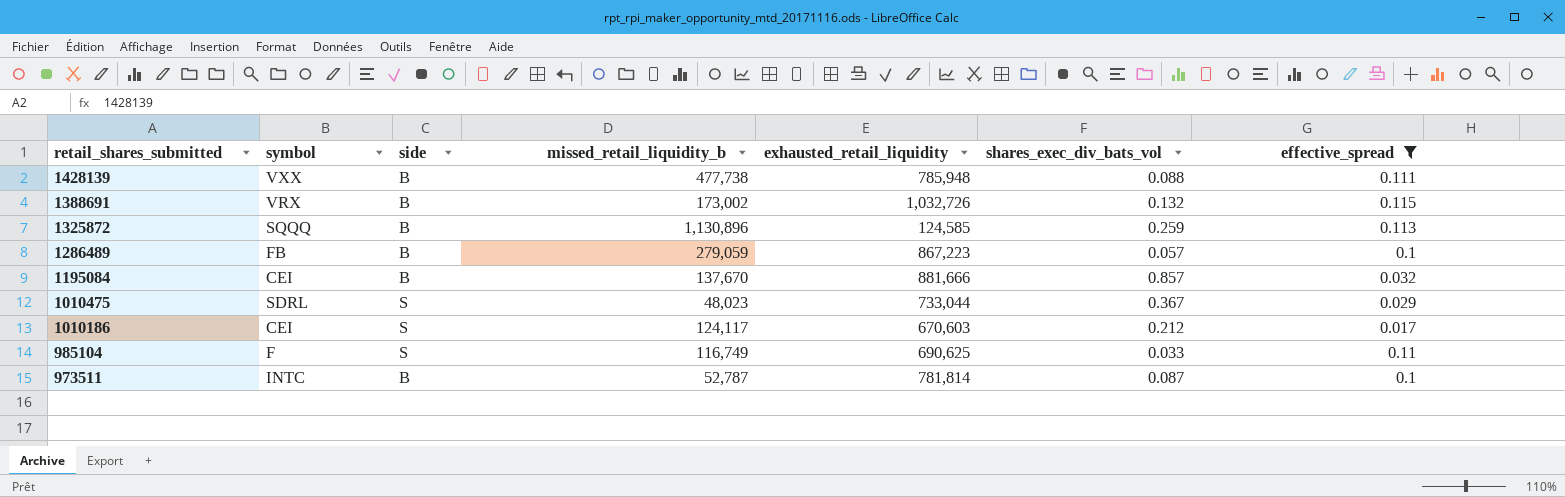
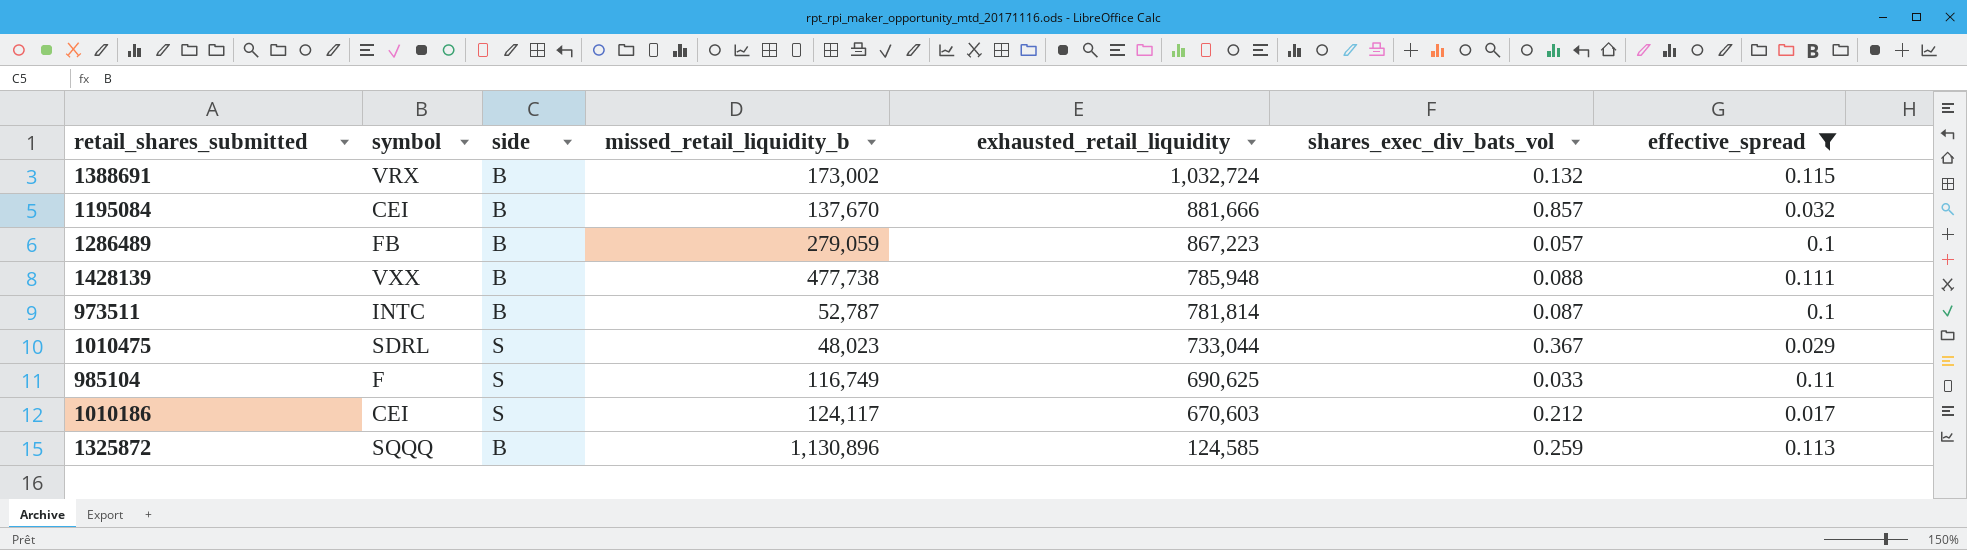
row order: retail_shares_submitted descending -> exhausted_retail_liquidity descending
1388691 | exhausted_retail_liquidity: 1,032,726 -> 1,032,724

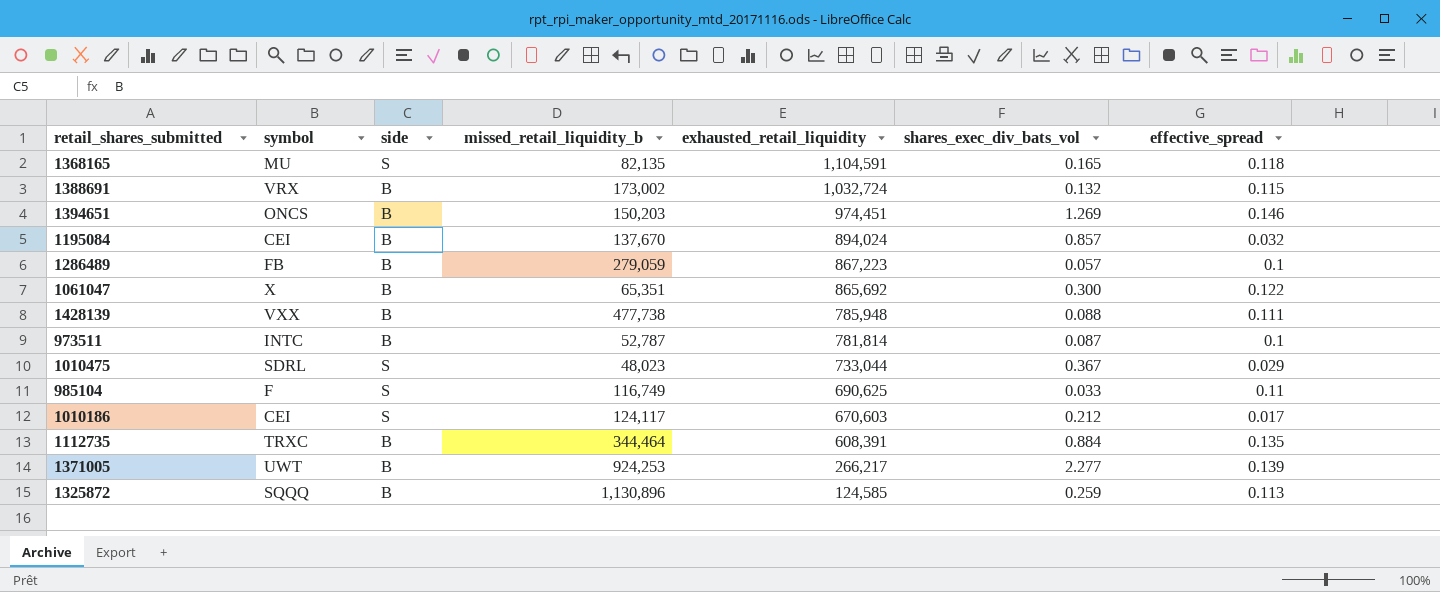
filter: effective_spread <= 0.115 -> none
1195084 | exhausted_retail_liquidity: 881,666 -> 894,024

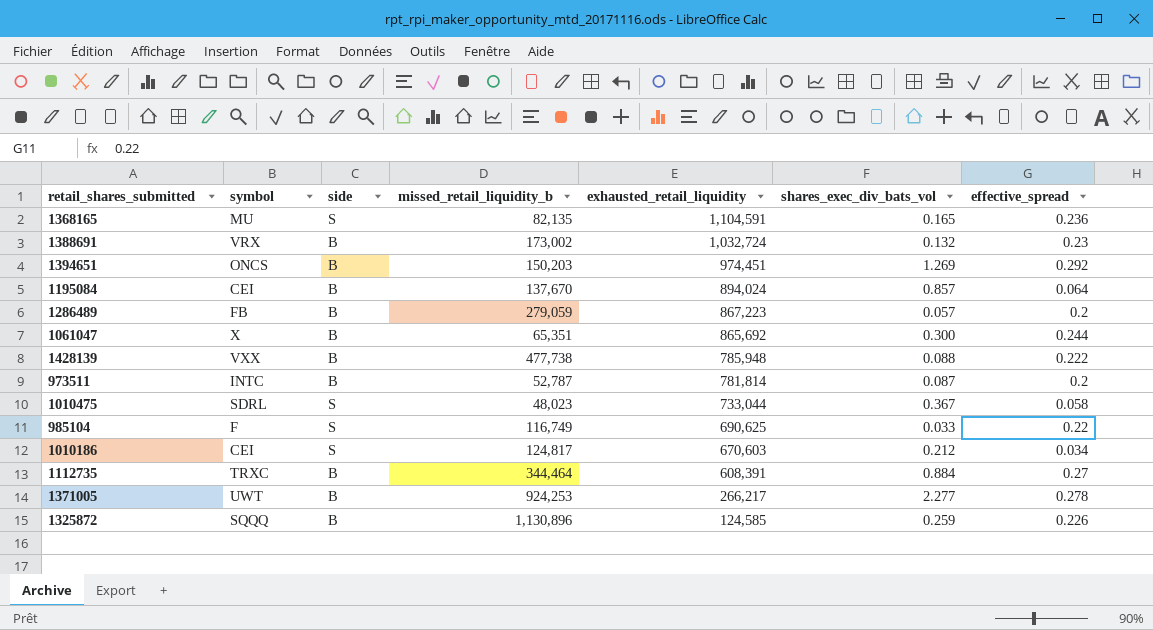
1368165 | effective_spread: 0.118 -> 0.236
1388691 | effective_spread: 0.115 -> 0.23
1394651 | effective_spread: 0.146 -> 0.292
1195084 | effective_spread: 0.032 -> 0.064
1286489 | effective_spread: 0.1 -> 0.2
1061047 | effective_spread: 0.122 -> 0.244
1428139 | effective_spread: 0.111 -> 0.222
973511 | effective_spread: 0.1 -> 0.2
1010475 | effective_spread: 0.029 -> 0.058
985104 | effective_spread: 0.11 -> 0.22
1010186 | missed_retail_liquidity_b: 124,117 -> 124,817
1010186 | effective_spread: 0.017 -> 0.034
1112735 | effective_spread: 0.135 -> 0.27
1371005 | effective_spread: 0.139 -> 0.278
1325872 | effective_spread: 0.113 -> 0.226

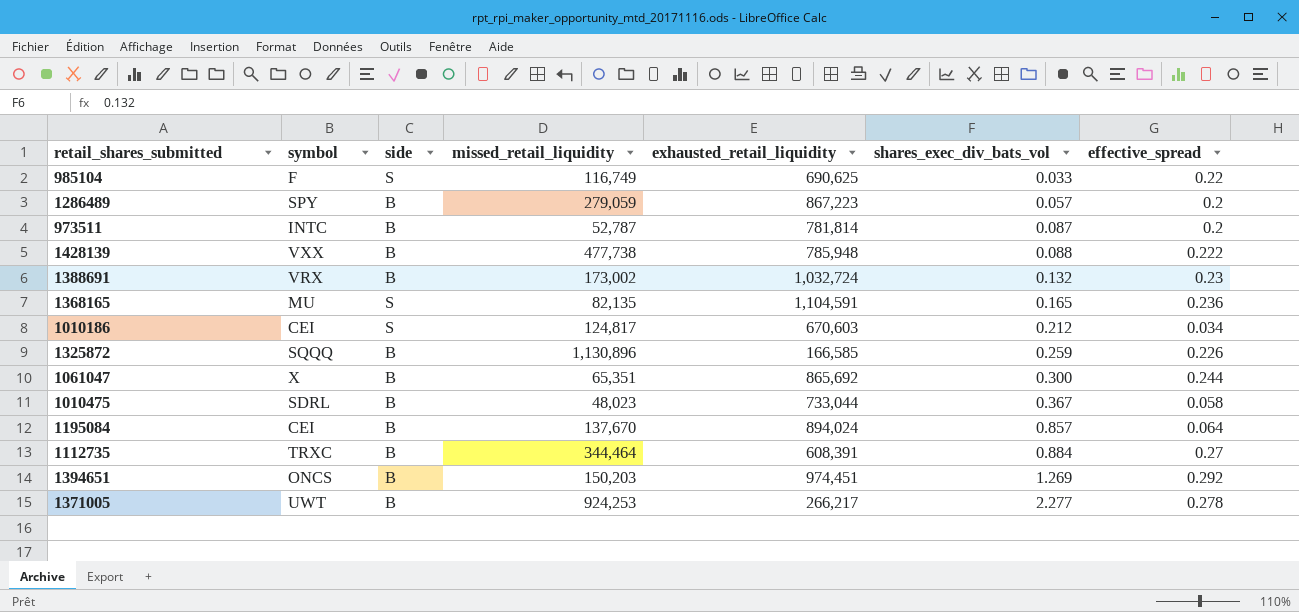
row order: exhausted_retail_liquidity descending -> shares_exec_div_bats_vol ascending
column name: missed_retail_liquidity_b -> missed_retail_liquidity
1286489 | symbol: FB -> SPY
1325872 | exhausted_retail_liquidity: 124,585 -> 166,585
1010475 | side: S -> B

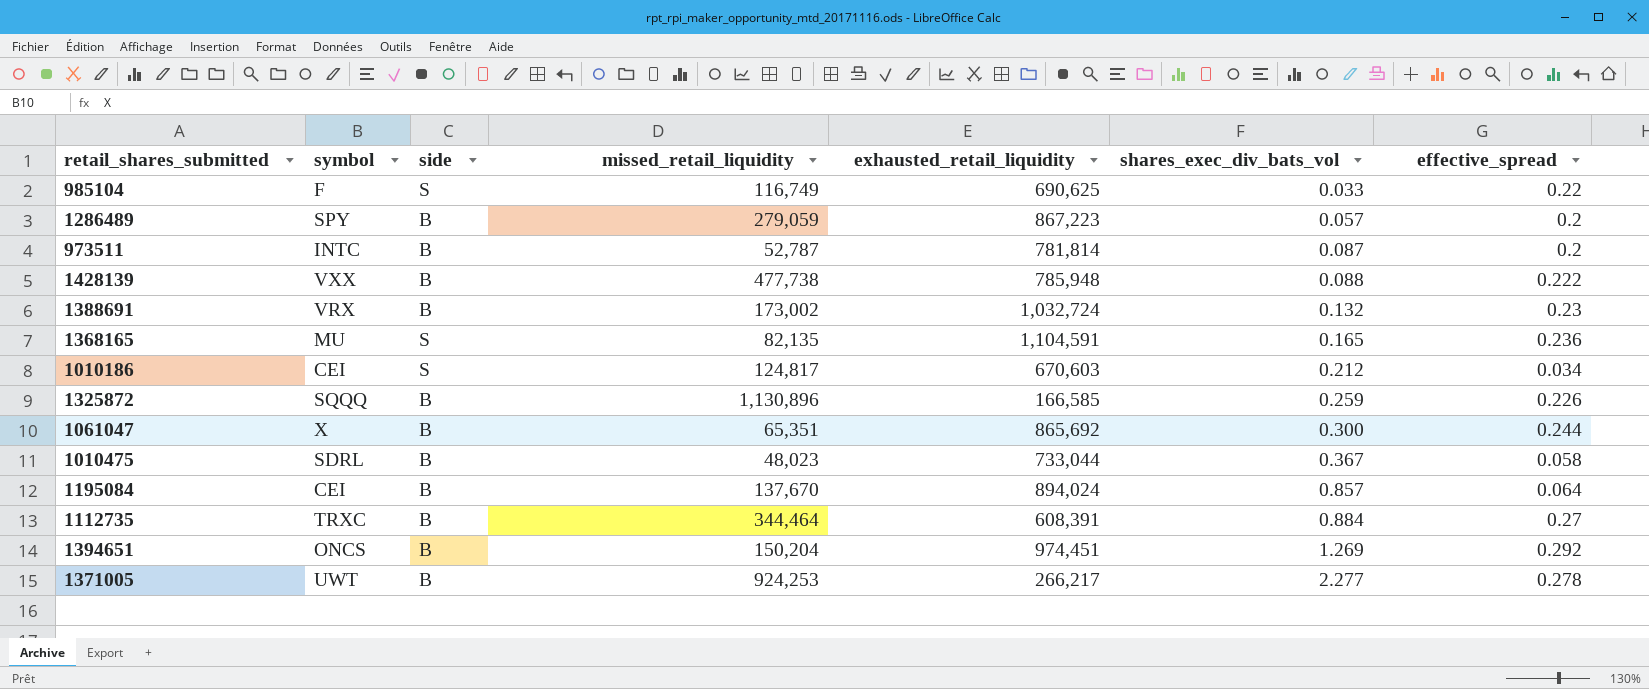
1394651 | missed_retail_liquidity: 150,203 -> 150,204

